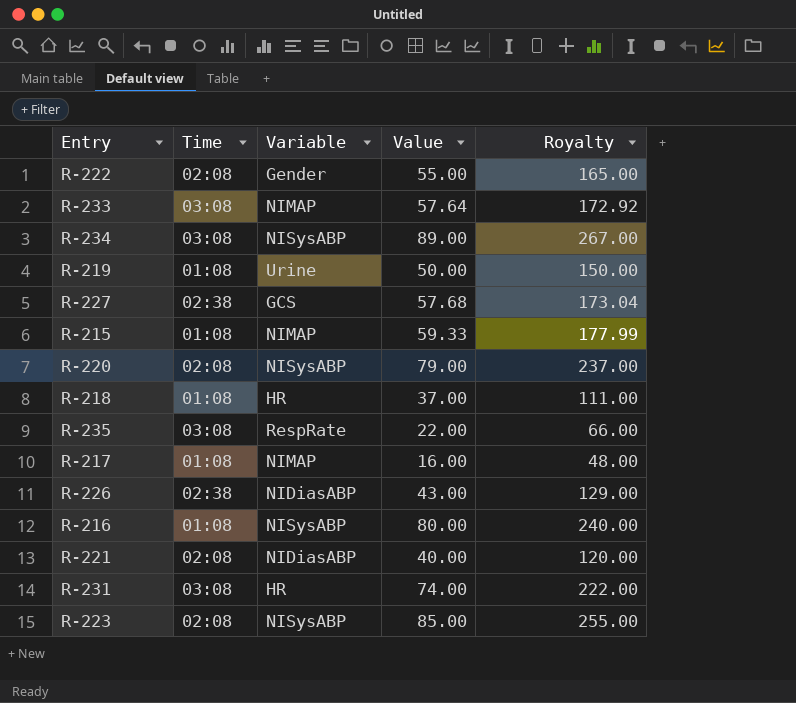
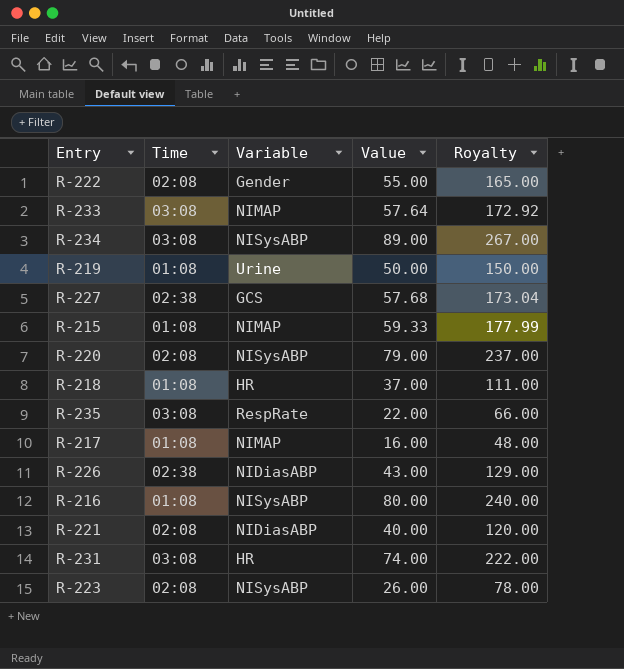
R-223 | Value: 85.00 -> 26.00
R-223 | Royalty: 255.00 -> 78.00

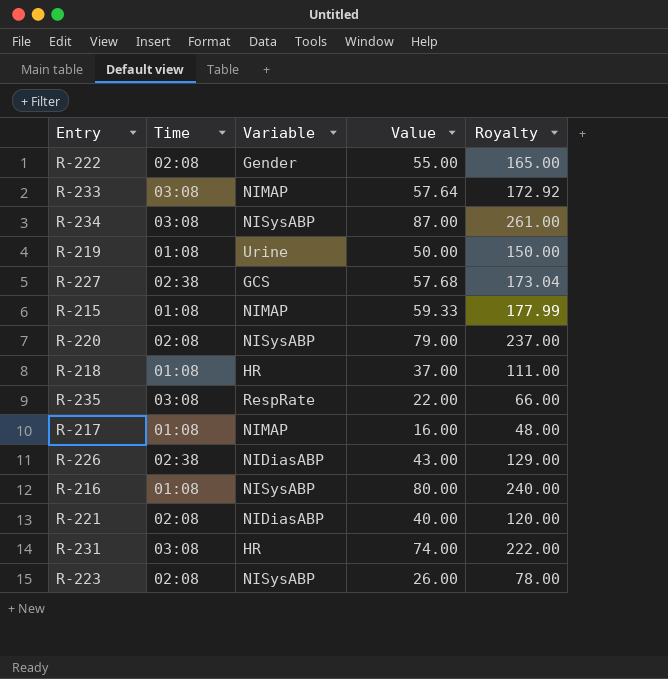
R-234 | Value: 89.00 -> 87.00
R-234 | Royalty: 267.00 -> 261.00

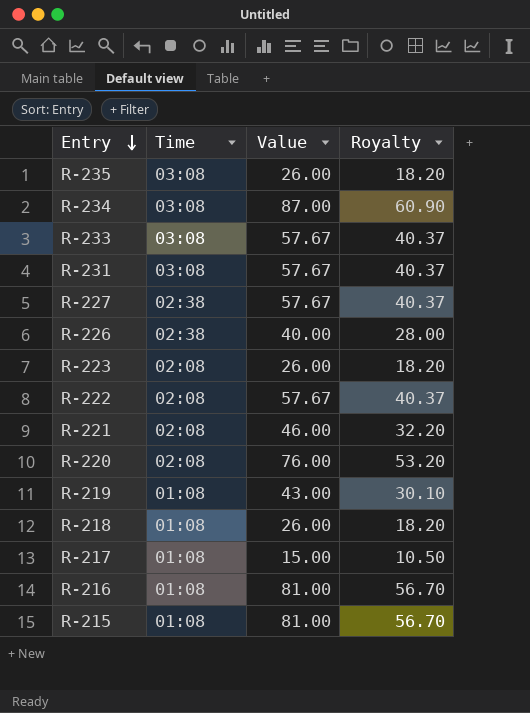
row order: none -> Entry descending
column Variable | position: 3 -> none
column Royalty | formula: [Value] * 3 -> [Value] * 0.7
R-235 | Value: 22.00 -> 26.00
R-233 | Value: 57.64 -> 57.67
R-231 | Value: 74.00 -> 57.67
R-227 | Value: 57.68 -> 57.67
R-226 | Value: 43.00 -> 40.00
R-222 | Value: 55.00 -> 57.67
R-221 | Value: 40.00 -> 46.00
R-220 | Value: 79.00 -> 76.00
R-219 | Value: 50.00 -> 43.00
R-218 | Value: 37.00 -> 26.00
R-217 | Value: 16.00 -> 15.00
R-216 | Value: 80.00 -> 81.00
R-215 | Value: 59.33 -> 81.00

